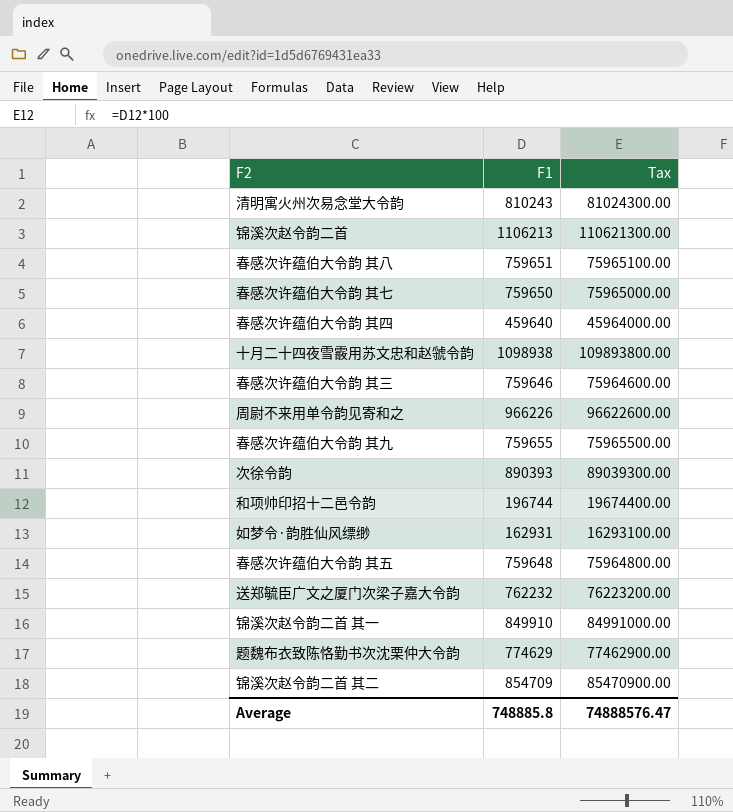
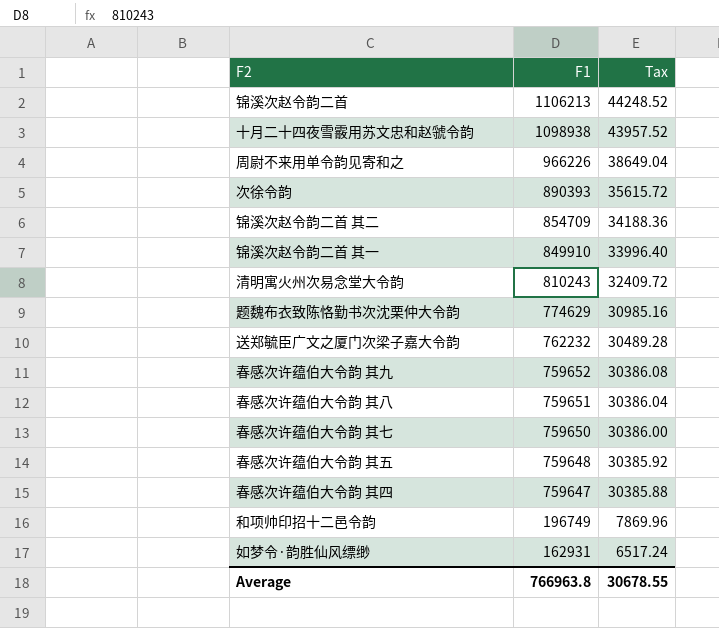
row order: none -> F1 descending
column Tax | formula: [F1] * 100 -> [F1] * 0.04
row 春感次许蕴伯大令韵 其三: 759646 | 75964600.00 -> none
春感次许蕴伯大令韵 其九 | F1: 759655 -> 759652
春感次许蕴伯大令韵 其四 | F1: 459640 -> 759647
和项帅印招十二邑令韵 | F1: 196744 -> 196749
Average | F1: 748885.8 -> 766963.8
Average | Tax: 74888576.47 -> 30678.55

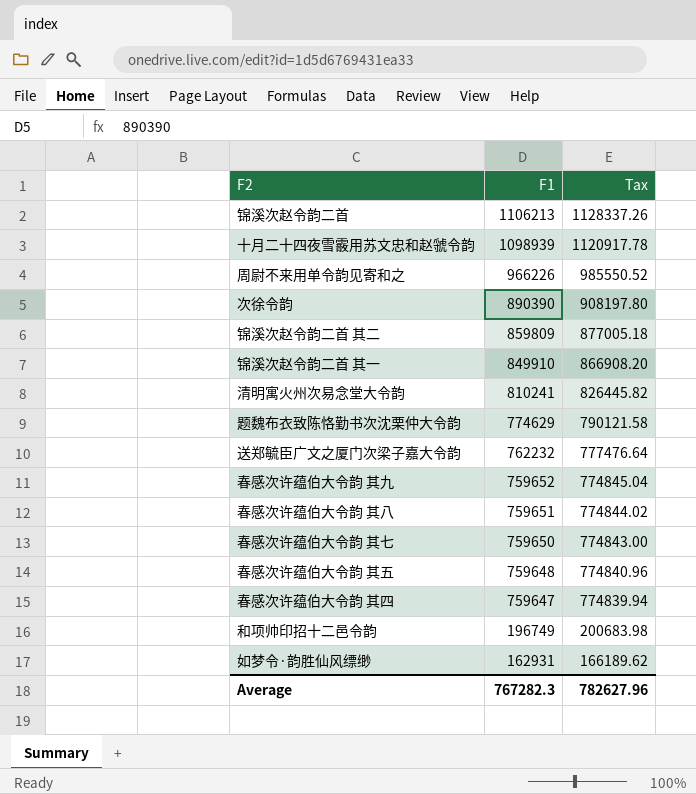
column Tax | formula: [F1] * 0.04 -> [F1] * 1.02
十月二十四夜雪霰用苏文忠和赵虢令韵 | F1: 1098938 -> 1098939
次徐令韵 | F1: 890393 -> 890390
锦溪次赵令韵二首 其二 | F1: 854709 -> 859809
清明寓火州次易念堂大令韵 | F1: 810243 -> 810241
Average | F1: 766963.8 -> 767282.3
Average | Tax: 30678.55 -> 782627.96

